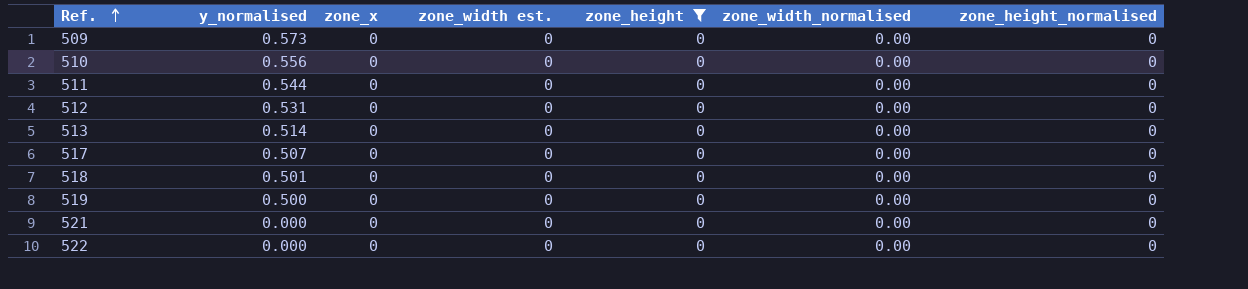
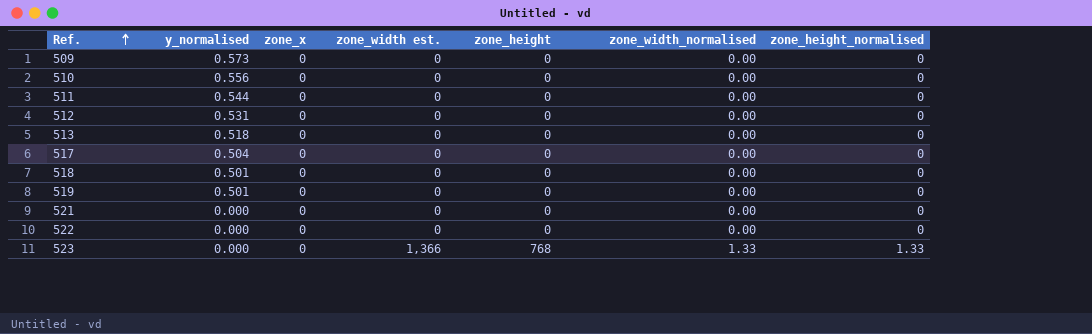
filter: zone_height = 0 -> none
513 | y_normalised: 0.514 -> 0.518
517 | y_normalised: 0.507 -> 0.504
519 | y_normalised: 0.500 -> 0.501

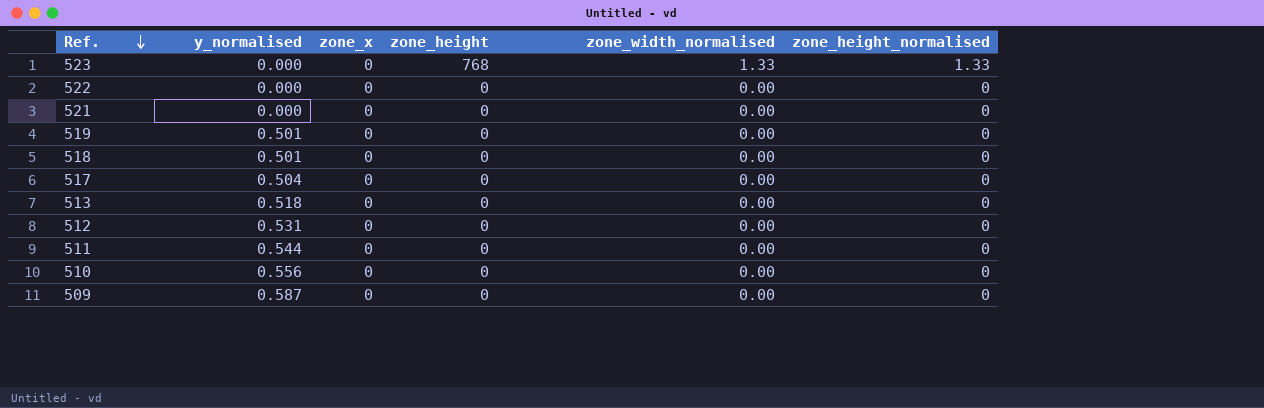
row order: Ref. ascending -> Ref. descending
column zone_width est. | position: 4 -> none
509 | y_normalised: 0.573 -> 0.587

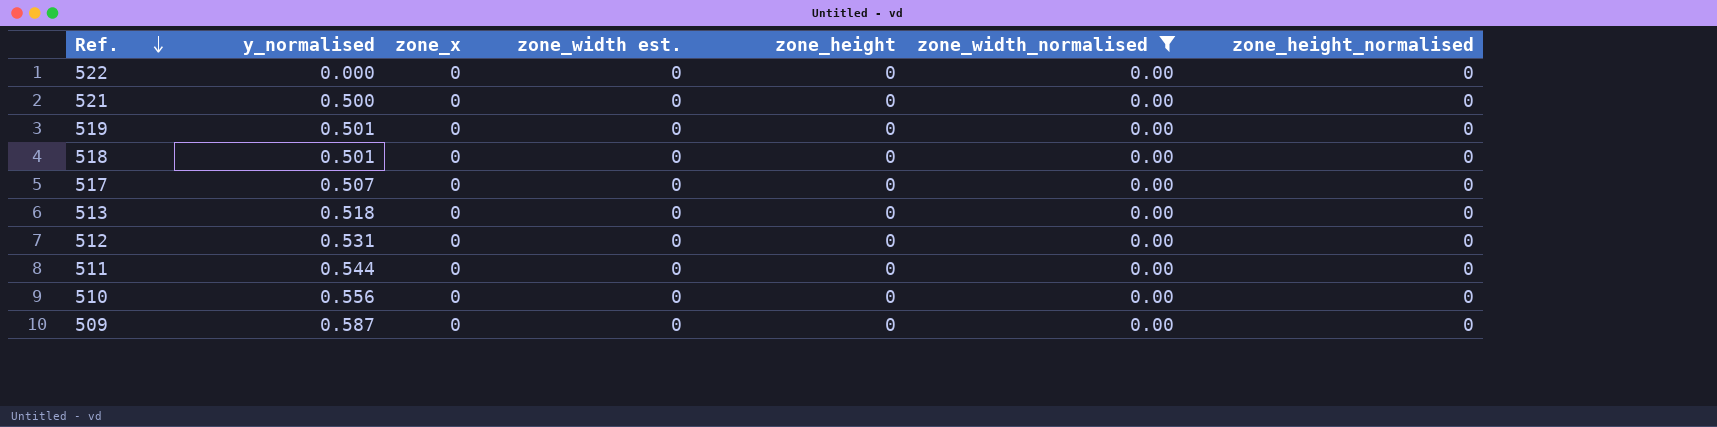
filter: none -> zone_width_normalised = 0.00
column zone_width est. | position: none -> 4
521 | y_normalised: 0.000 -> 0.500
517 | y_normalised: 0.504 -> 0.507

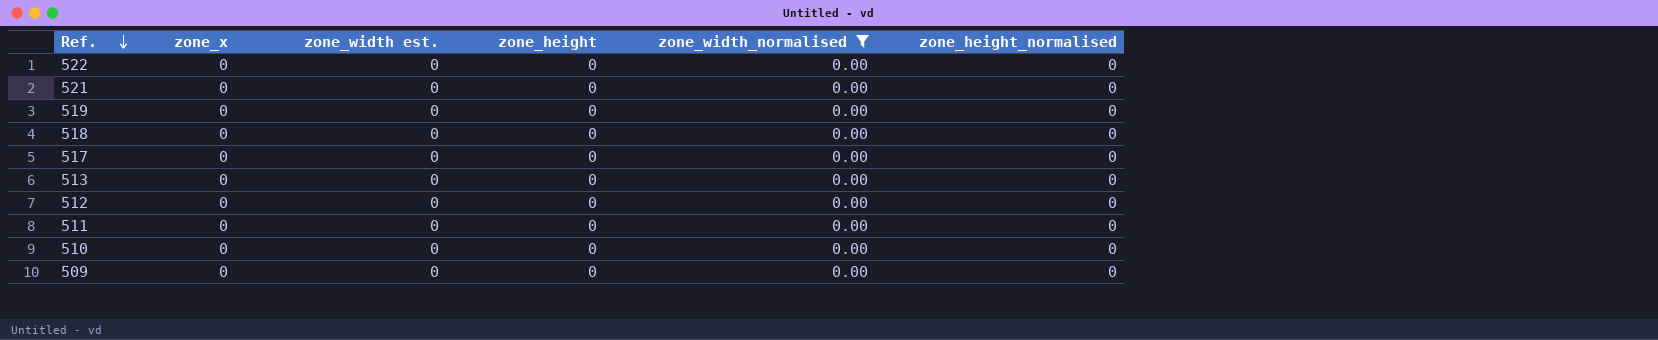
column y_normalised | position: 2 -> none

